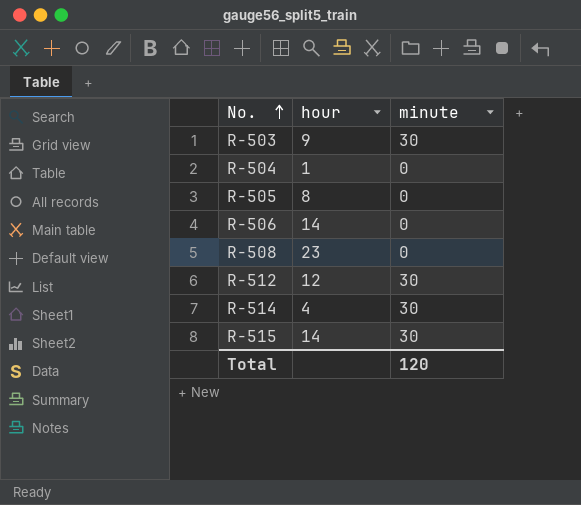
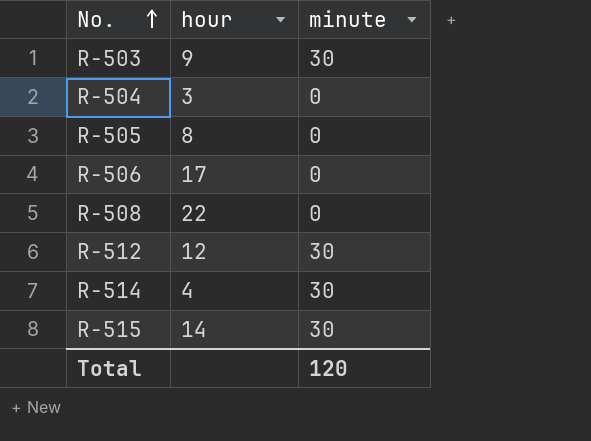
R-504 | hour: 1 -> 3
R-506 | hour: 14 -> 17
R-508 | hour: 23 -> 22

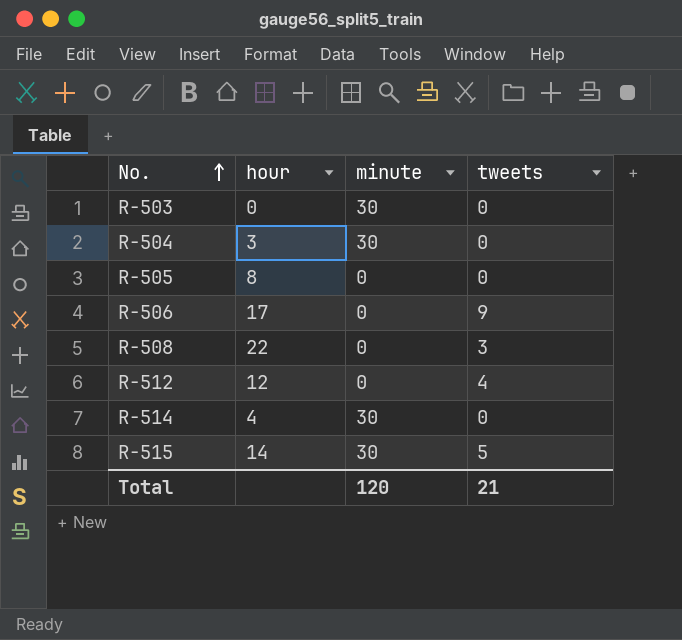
column tweets | position: none -> 4
R-503 | hour: 9 -> 0
R-504 | minute: 0 -> 30
R-512 | minute: 30 -> 0

